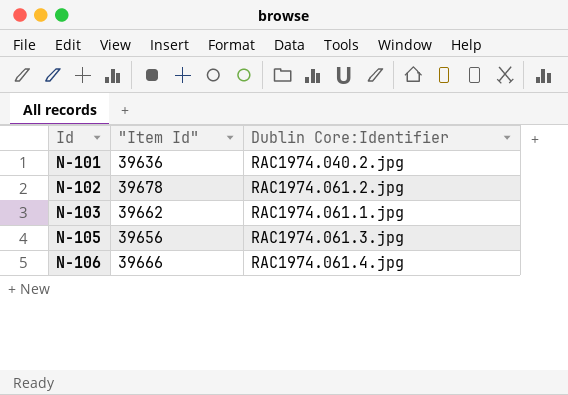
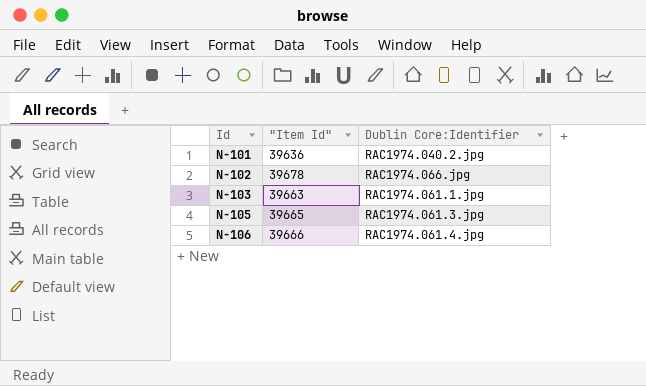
N-102 | Dublin Core:Identifier: RAC1974.061.2.jpg -> RAC1974.066.jpg
N-103 | "Item Id": 39662 -> 39663
N-105 | "Item Id": 39656 -> 39665

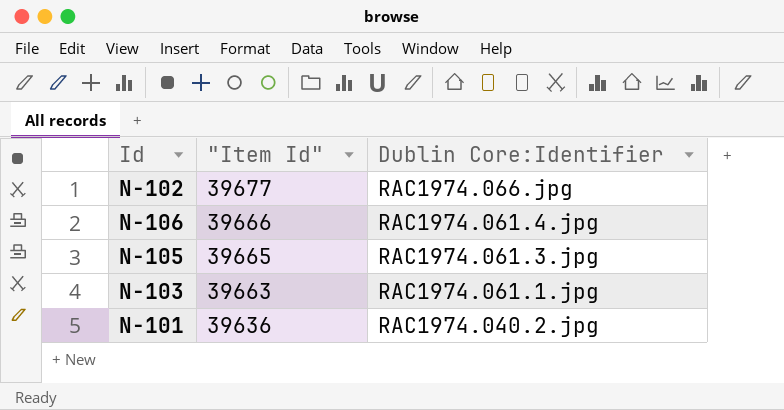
row order: Id ascending -> "Item Id" descending
N-102 | "Item Id": 39678 -> 39677

